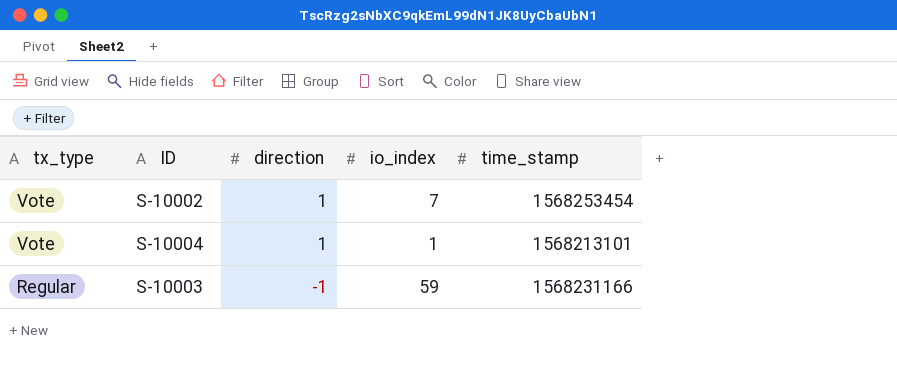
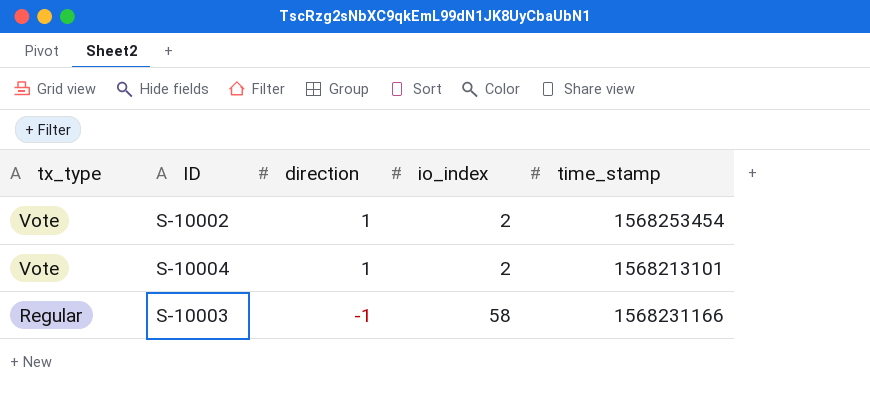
S-10002 | io_index: 7 -> 2
S-10004 | io_index: 1 -> 2
S-10003 | io_index: 59 -> 58

